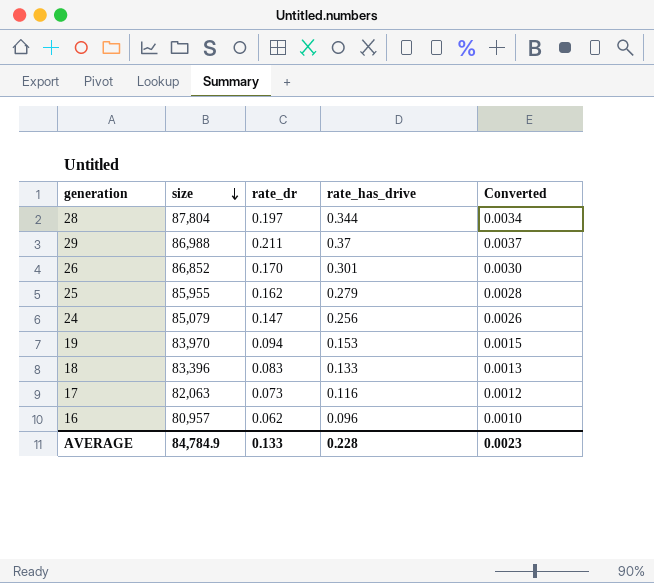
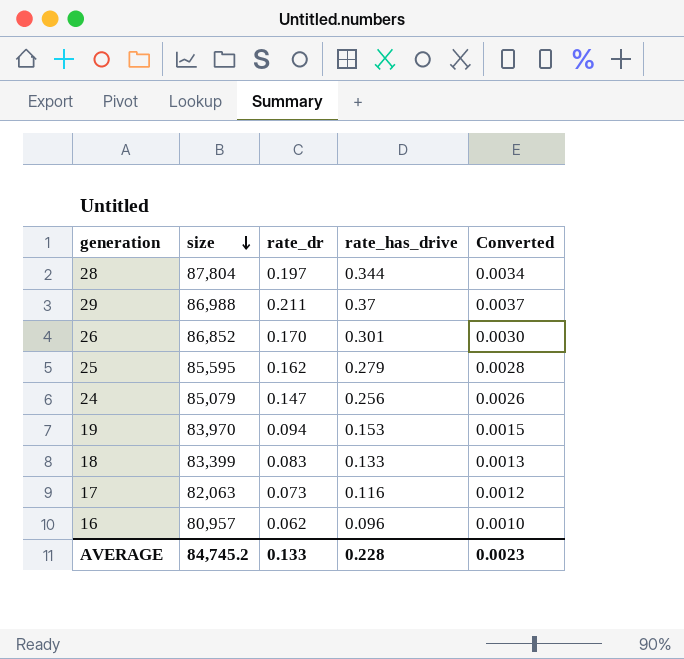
25 | size: 85,955 -> 85,595
18 | size: 83,396 -> 83,399
AVERAGE | size: 84,784.9 -> 84,745.2

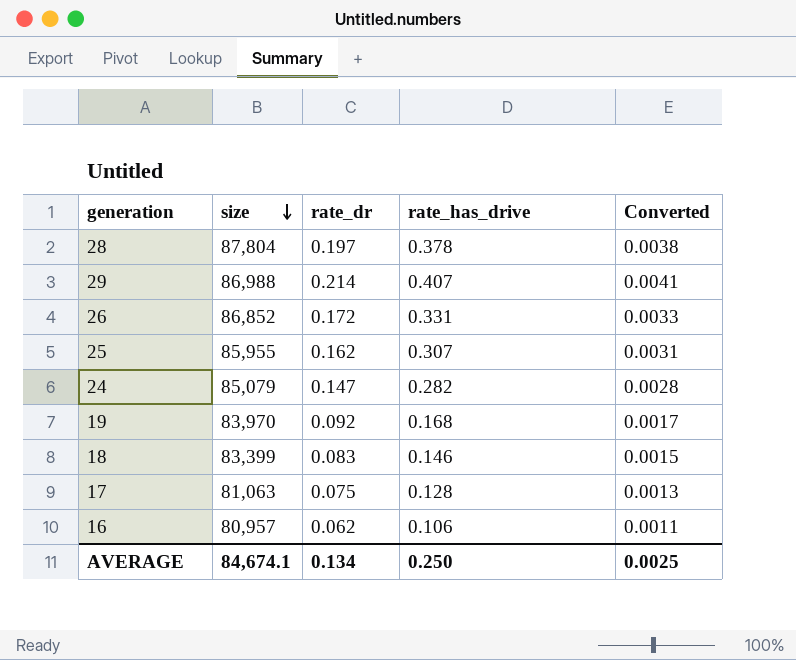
28 | rate_has_drive: 0.344 -> 0.378
28 | Converted: 0.0034 -> 0.0038
29 | rate_dr: 0.211 -> 0.214
29 | rate_has_drive: 0.37 -> 0.407
29 | Converted: 0.0037 -> 0.0041
26 | rate_dr: 0.170 -> 0.172
26 | rate_has_drive: 0.301 -> 0.331
26 | Converted: 0.0030 -> 0.0033
25 | size: 85,595 -> 85,955
25 | rate_has_drive: 0.279 -> 0.307
25 | Converted: 0.0028 -> 0.0031
24 | rate_has_drive: 0.256 -> 0.282
24 | Converted: 0.0026 -> 0.0028
19 | rate_dr: 0.094 -> 0.092
19 | rate_has_drive: 0.153 -> 0.168
19 | Converted: 0.0015 -> 0.0017
18 | rate_has_drive: 0.133 -> 0.146
18 | Converted: 0.0013 -> 0.0015
17 | size: 82,063 -> 81,063
17 | rate_dr: 0.073 -> 0.075
17 | rate_has_drive: 0.116 -> 0.128
17 | Converted: 0.0012 -> 0.0013
16 | rate_has_drive: 0.096 -> 0.106
16 | Converted: 0.0010 -> 0.0011
AVERAGE | size: 84,745.2 -> 84,674.1
AVERAGE | rate_dr: 0.133 -> 0.134
AVERAGE | rate_has_drive: 0.228 -> 0.250
AVERAGE | Converted: 0.0023 -> 0.0025

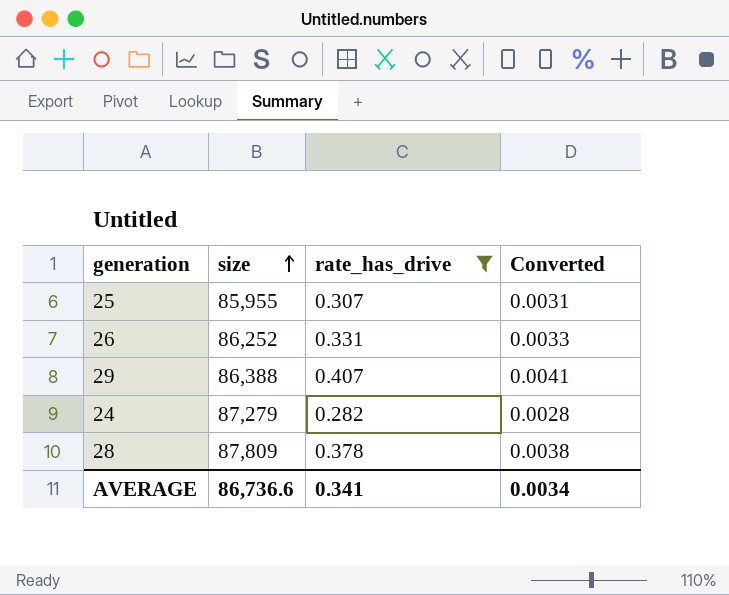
filter: none -> rate_has_drive >= 0.282
row order: size descending -> size ascending
column rate_dr | position: 3 -> none
26 | size: 86,852 -> 86,252
29 | size: 86,988 -> 86,388
24 | size: 85,079 -> 87,279
28 | size: 87,804 -> 87,809
AVERAGE | size: 84,674.1 -> 86,736.6
AVERAGE | rate_has_drive: 0.250 -> 0.341
AVERAGE | Converted: 0.0025 -> 0.0034

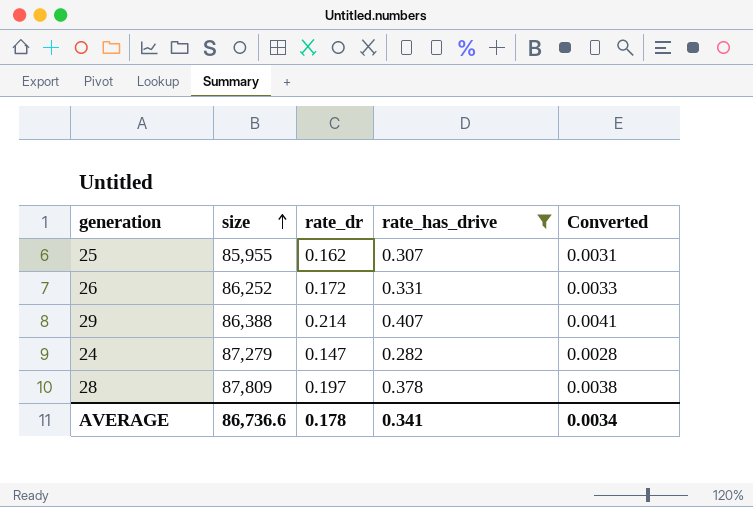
column rate_dr | position: none -> 3

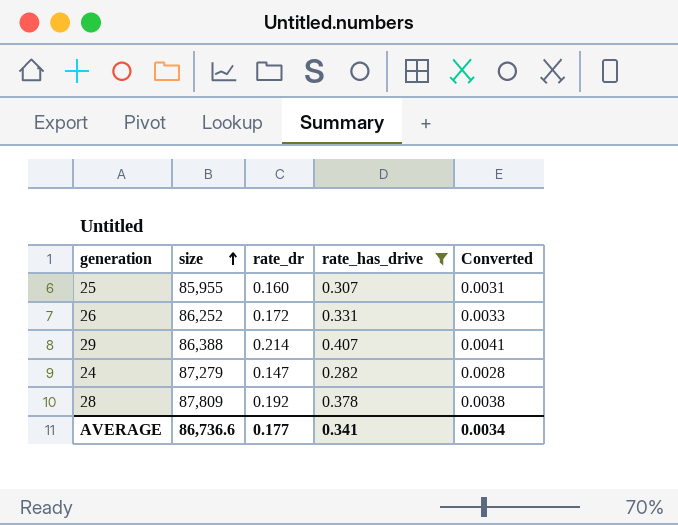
25 | rate_dr: 0.162 -> 0.160
28 | rate_dr: 0.197 -> 0.192
AVERAGE | rate_dr: 0.178 -> 0.177

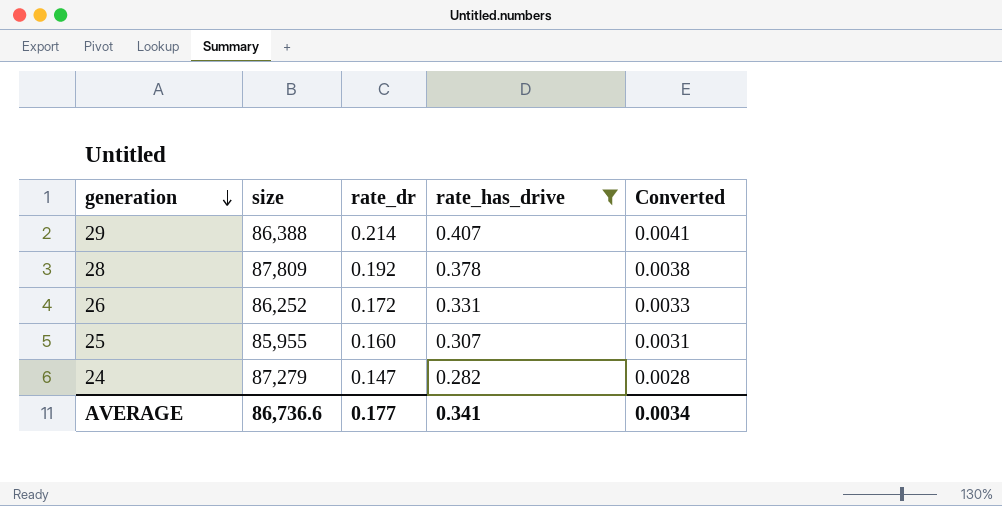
row order: size ascending -> generation descending

